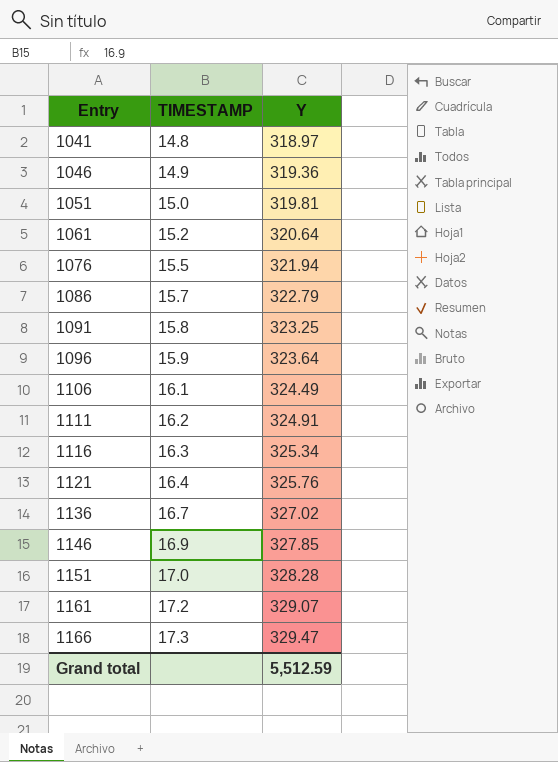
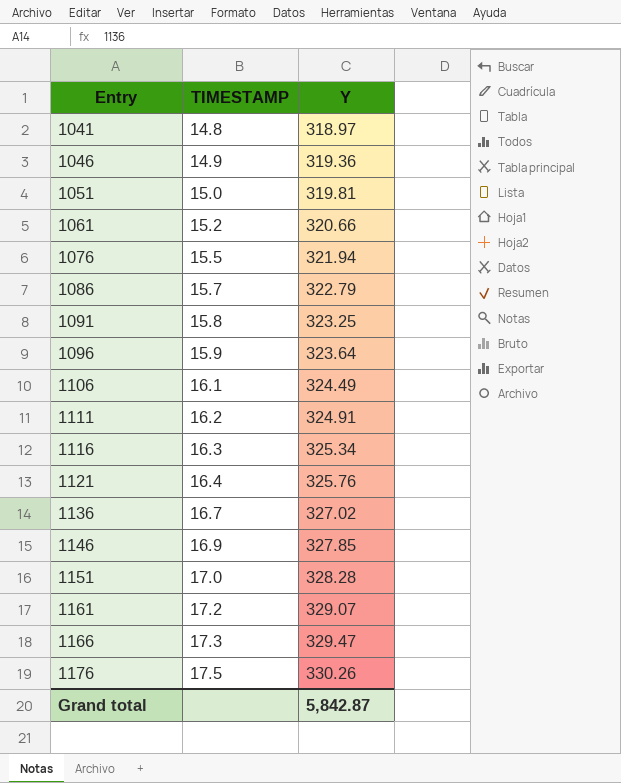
1061 | Y: 320.64 -> 320.66
row 1176: none -> 17.5 | 330.26
Grand total | Y: 5,512.59 -> 5,842.87

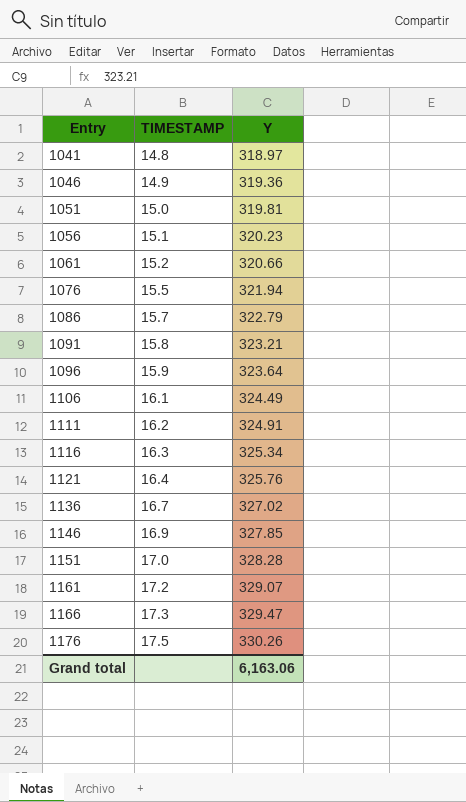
row 1056: none -> 15.1 | 320.23
1091 | Y: 323.25 -> 323.21
Grand total | Y: 5,842.87 -> 6,163.06

